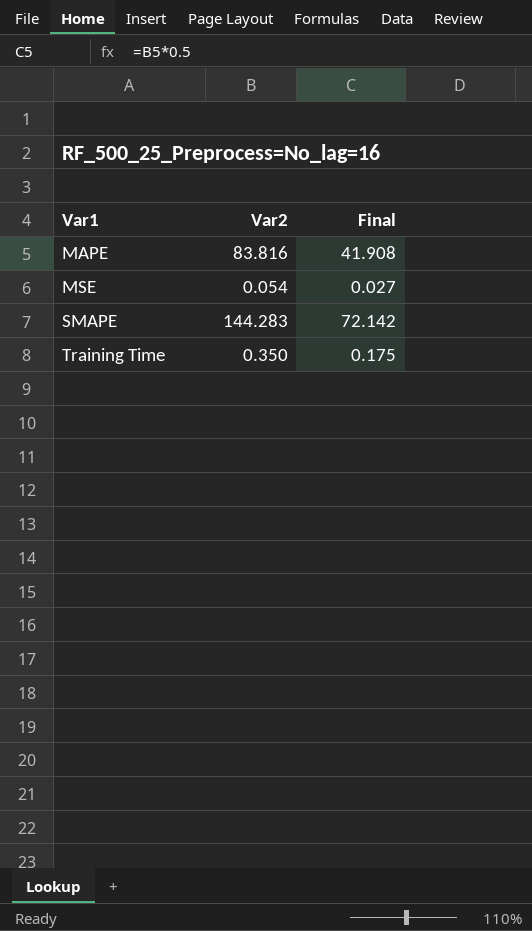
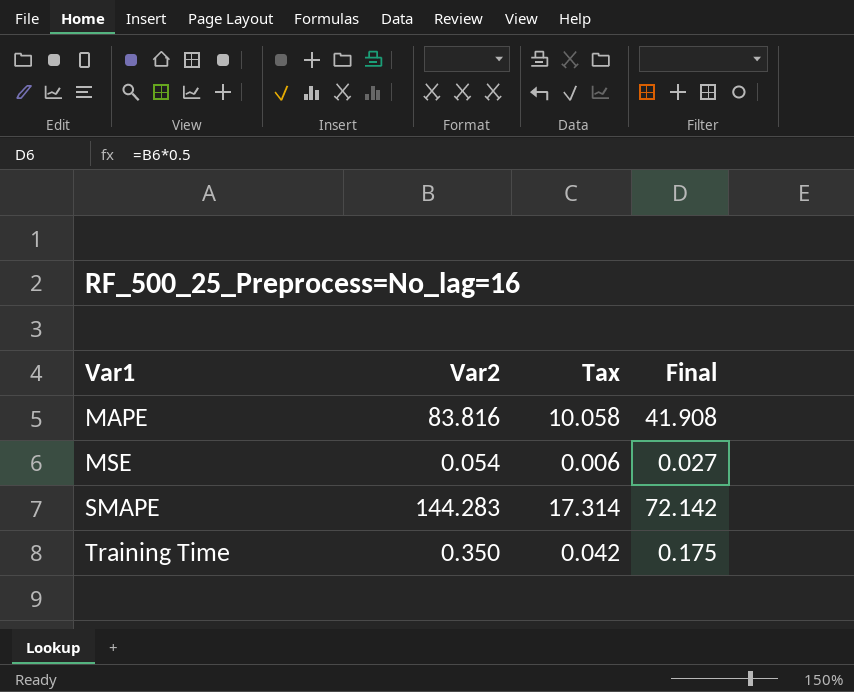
column Tax | formula: none -> [Var2] * 0.12

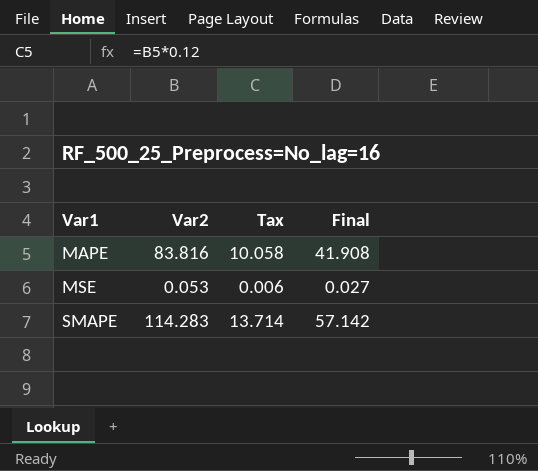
row Training Time: 0.350 | 0.042 | 0.175 -> none
MSE | Var2: 0.054 -> 0.053
SMAPE | Var2: 144.283 -> 114.283
SMAPE | Tax: 17.314 -> 13.714
SMAPE | Final: 72.142 -> 57.142

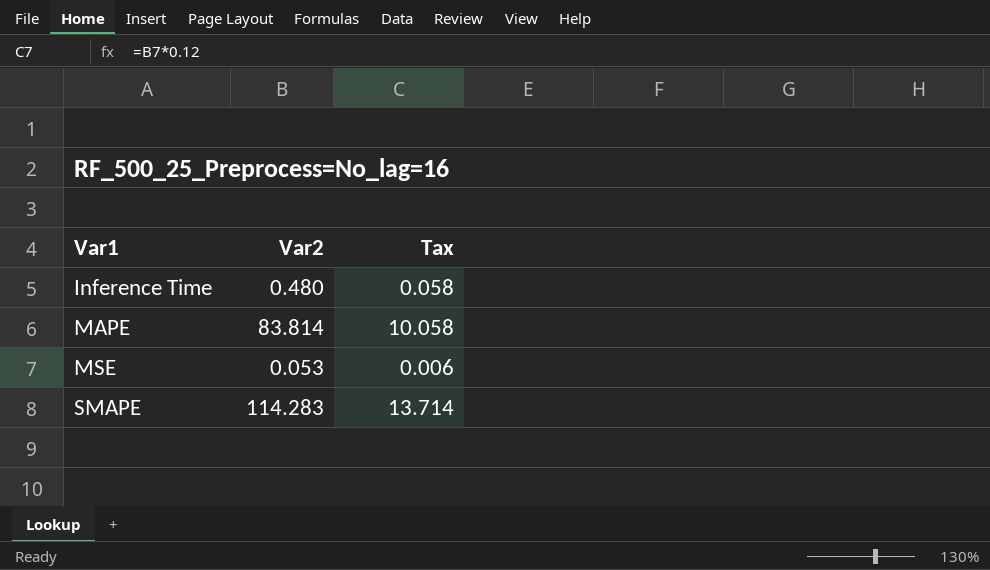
column Final | formula: [Var2] * 0.5 -> none
row Inference Time: none -> 0.480 | 0.058
MAPE | Var2: 83.816 -> 83.814

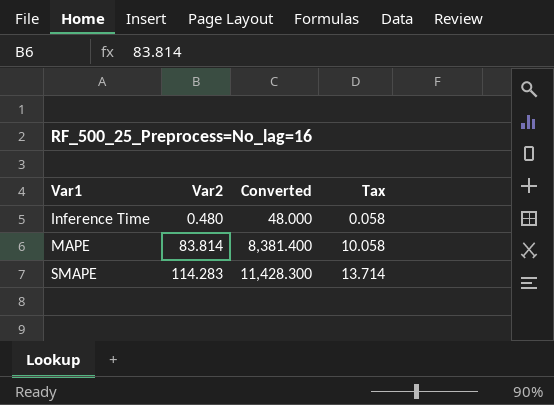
column Converted | formula: none -> [Var2] * 100
row MSE: 0.053 | 0.006 -> none

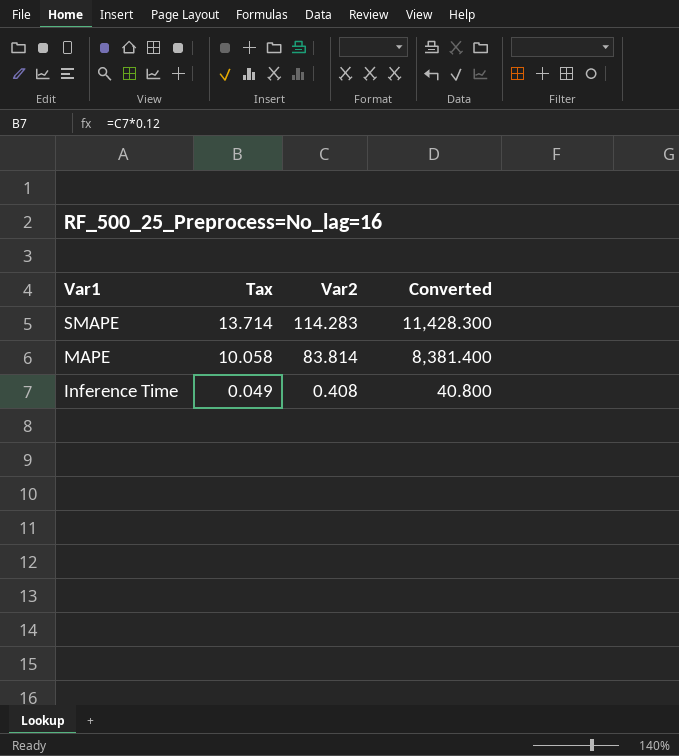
row order: Var1 ascending -> Var1 descending
column Tax | position: 4 -> 2
Inference Time | Tax: 0.058 -> 0.049
Inference Time | Var2: 0.480 -> 0.408
Inference Time | Converted: 48.000 -> 40.800

